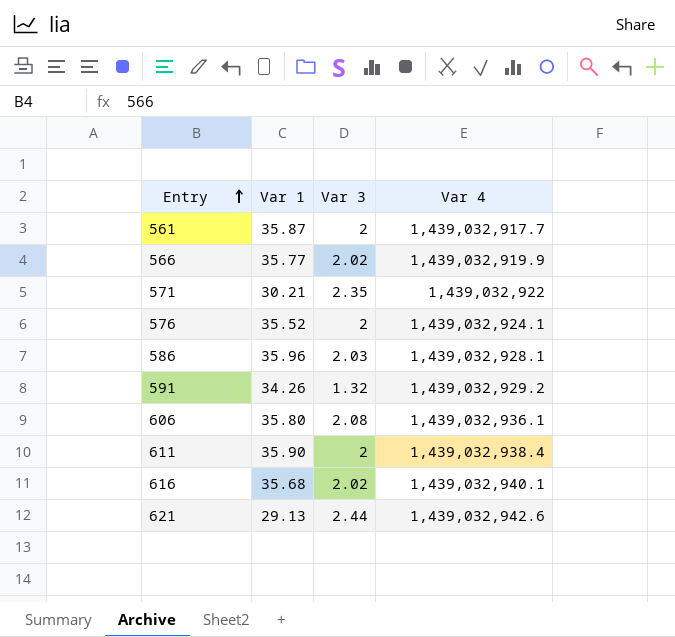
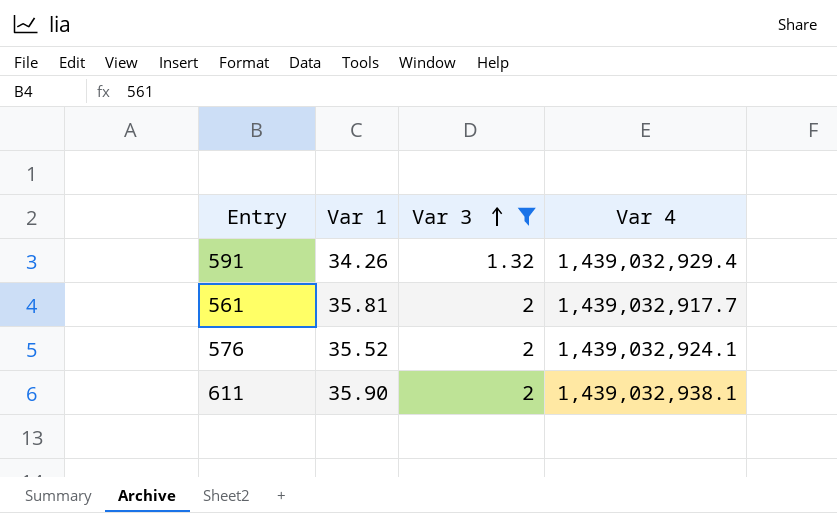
filter: none -> Var 3 <= 2
row order: Entry ascending -> Var 3 ascending
591 | Var 4: 1,439,032,929.2 -> 1,439,032,929.4
561 | Var 1: 35.87 -> 35.81
611 | Var 4: 1,439,032,938.4 -> 1,439,032,938.1

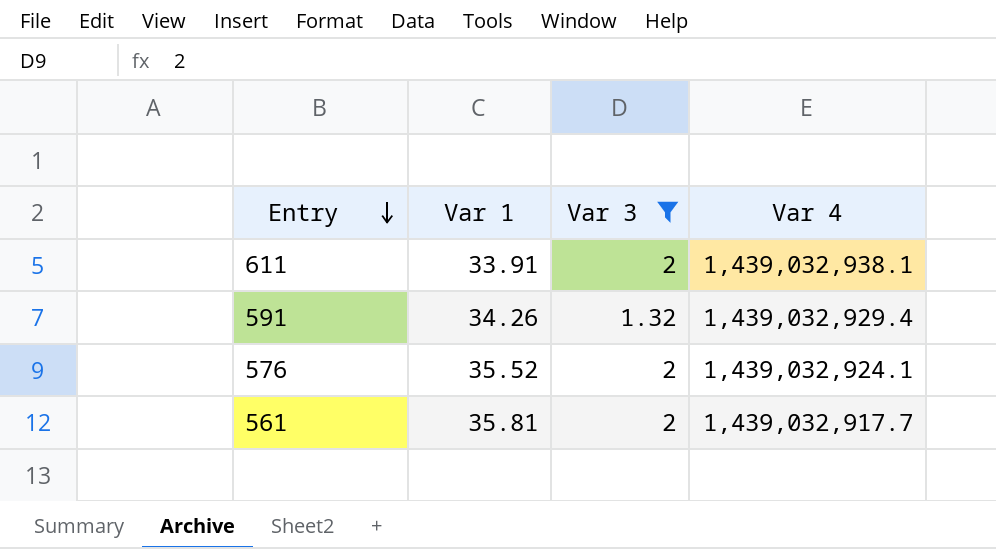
row order: Var 3 ascending -> Entry descending
611 | Var 1: 35.90 -> 33.91

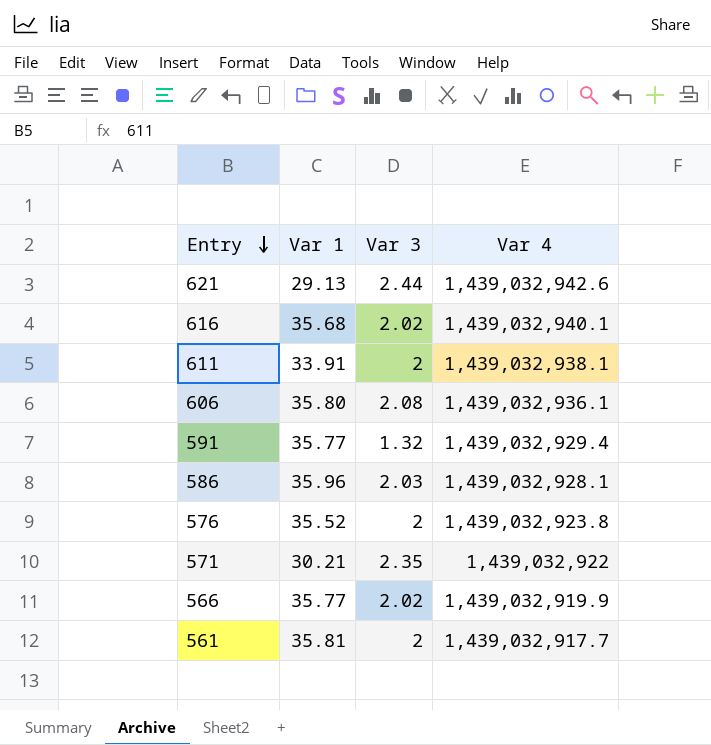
filter: Var 3 <= 2 -> none
591 | Var 1: 34.26 -> 35.77
576 | Var 4: 1,439,032,924.1 -> 1,439,032,923.8

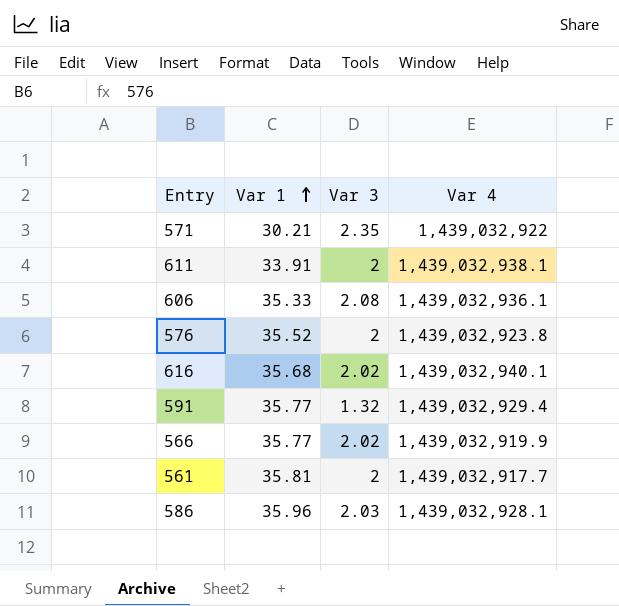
row order: Entry descending -> Var 1 ascending
row 621: 29.13 | 2.44 | 1,439,032,942.6 -> none
606 | Var 1: 35.80 -> 35.33

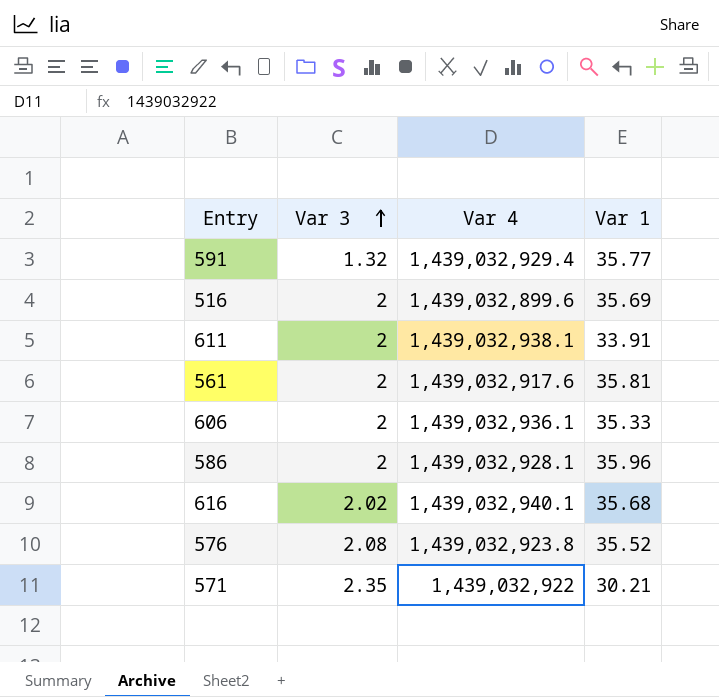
row order: Var 1 ascending -> Var 3 ascending
column Var 1 | position: 2 -> 4
row 566: 35.77 | 2.02 | 1,439,032,919.9 -> none
row 516: none -> 2 | 1,439,032,899.6 | 35.69
561 | Var 4: 1,439,032,917.7 -> 1,439,032,917.6
606 | Var 3: 2.08 -> 2
586 | Var 3: 2.03 -> 2
576 | Var 3: 2 -> 2.08

